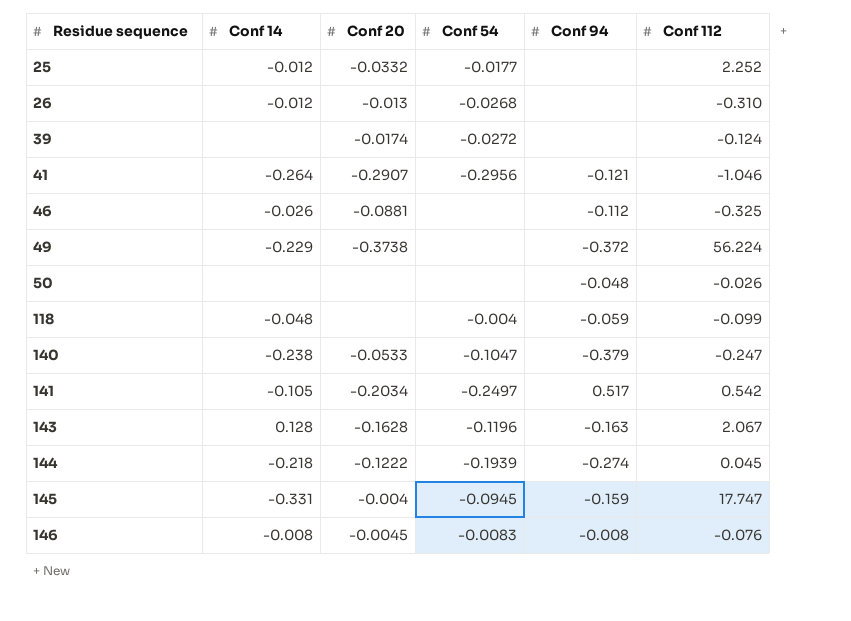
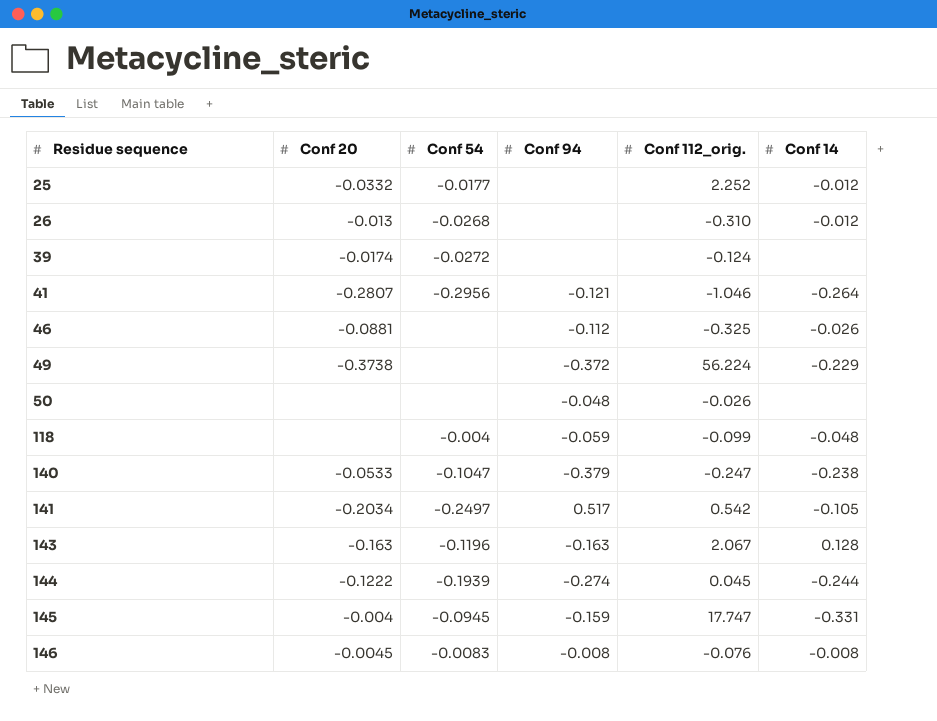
column name: Conf 112 -> Conf 112_orig.
column Conf 14 | position: 2 -> 6
41 | Conf 20: -0.2907 -> -0.2807
143 | Conf 20: -0.1628 -> -0.163
144 | Conf 14: -0.218 -> -0.244

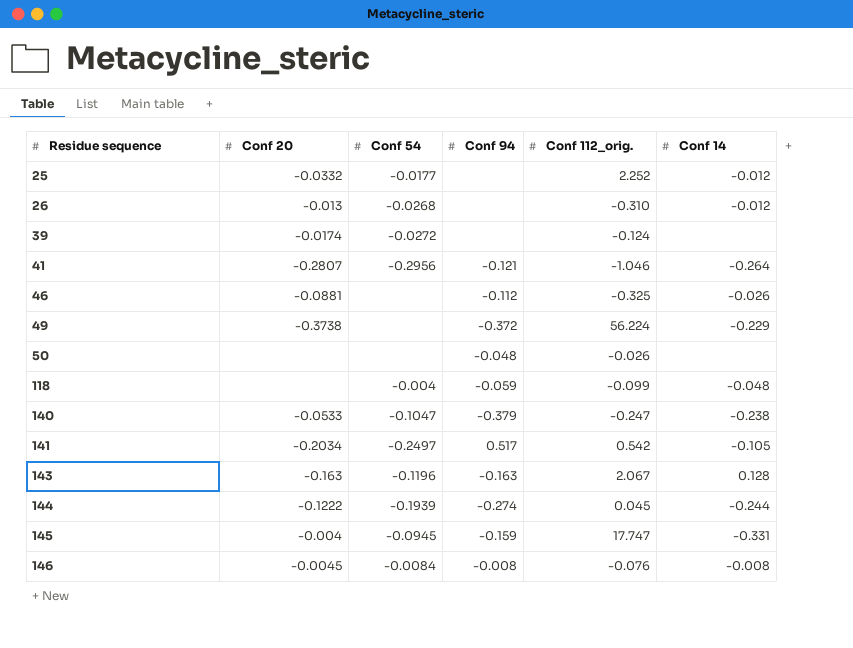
146 | Conf 54: -0.0083 -> -0.0084

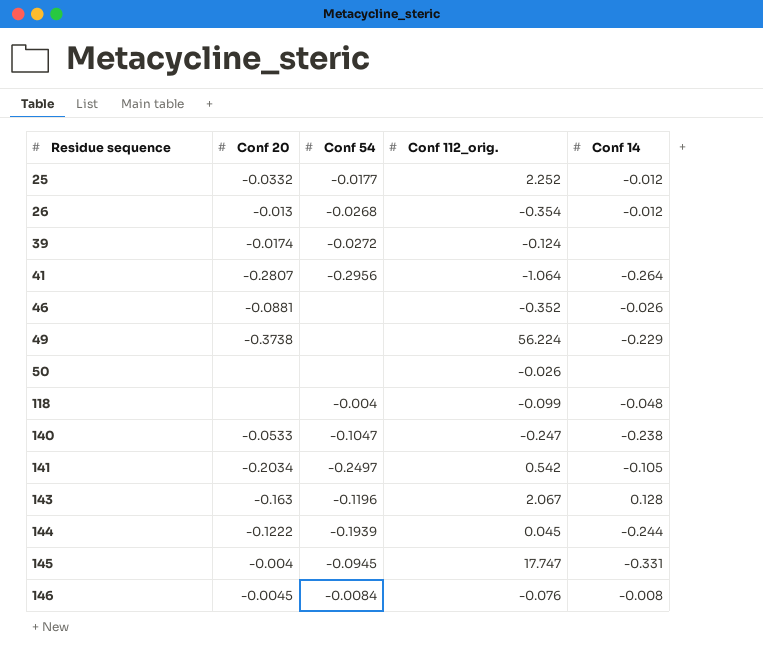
column Conf 94 | position: 4 -> none
26 | Conf 112_orig.: -0.310 -> -0.354
41 | Conf 112_orig.: -1.046 -> -1.064
46 | Conf 112_orig.: -0.325 -> -0.352

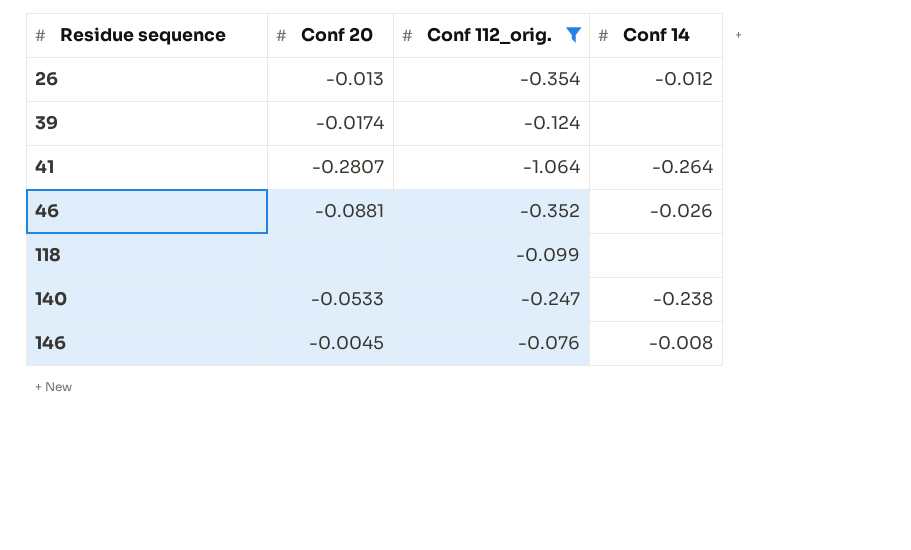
filter: none -> Conf 112_orig. <= -0.076
column Conf 54 | position: 3 -> none
118 | Conf 14: -0.048 -> none

